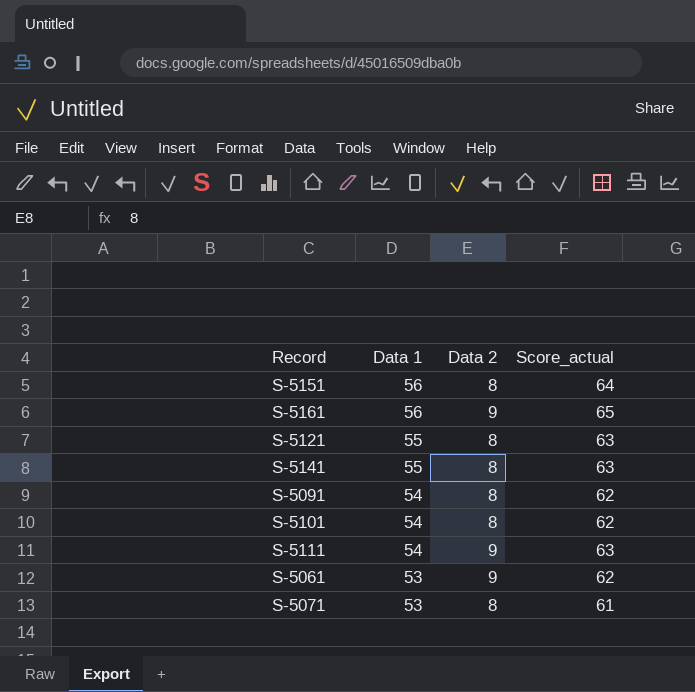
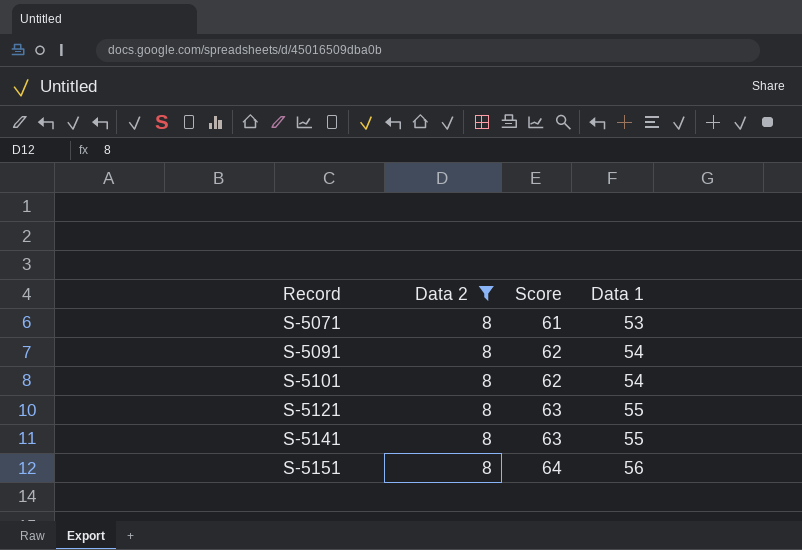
filter: none -> Data 2 = 8
row order: Data 1 descending -> Record ascending
column name: Score_actual -> Score
column Data 1 | position: 2 -> 4

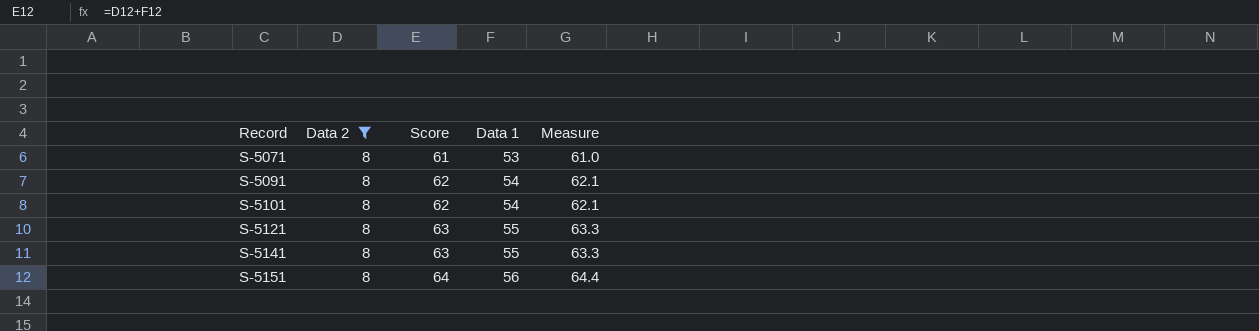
column Measure | formula: none -> [Data 1] * 1.15

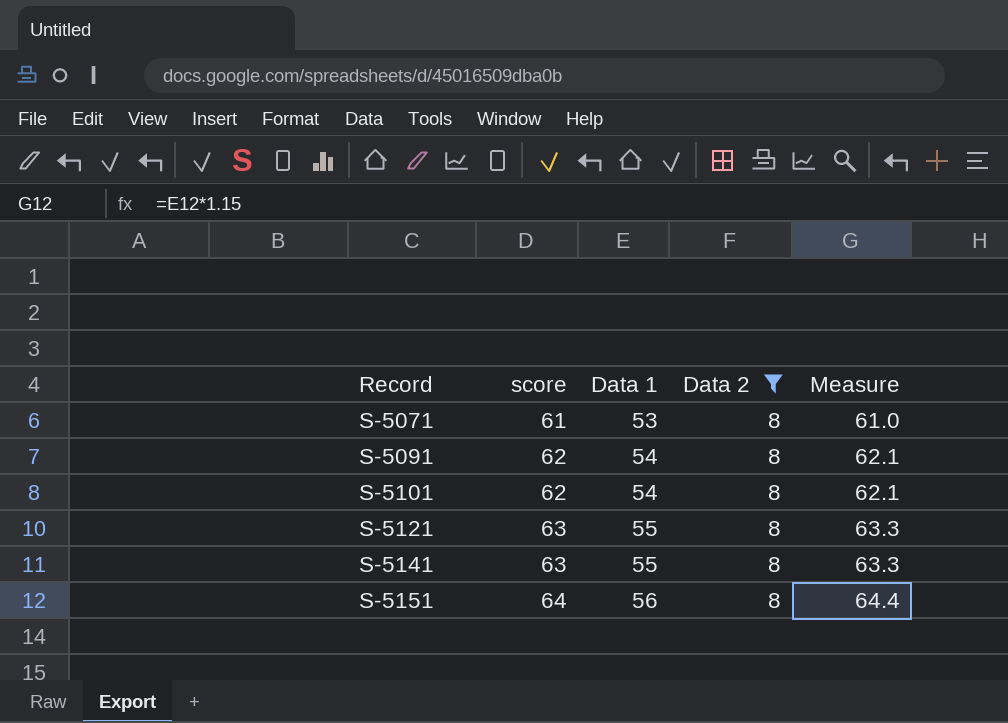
column name: Score -> score
column Data 2 | position: 2 -> 4

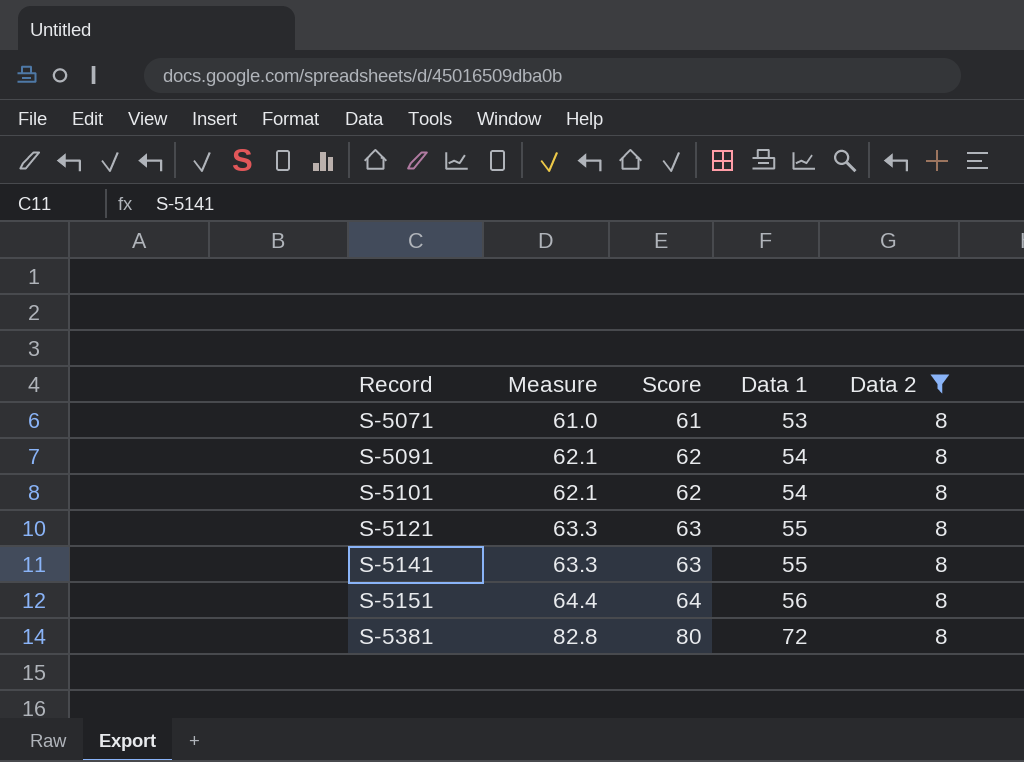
column Measure | position: 5 -> 2
column name: score -> Score
row S-5381: none -> 82.8 | 80 | 72 | 8

